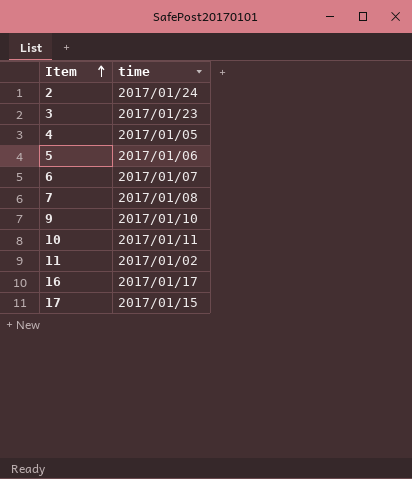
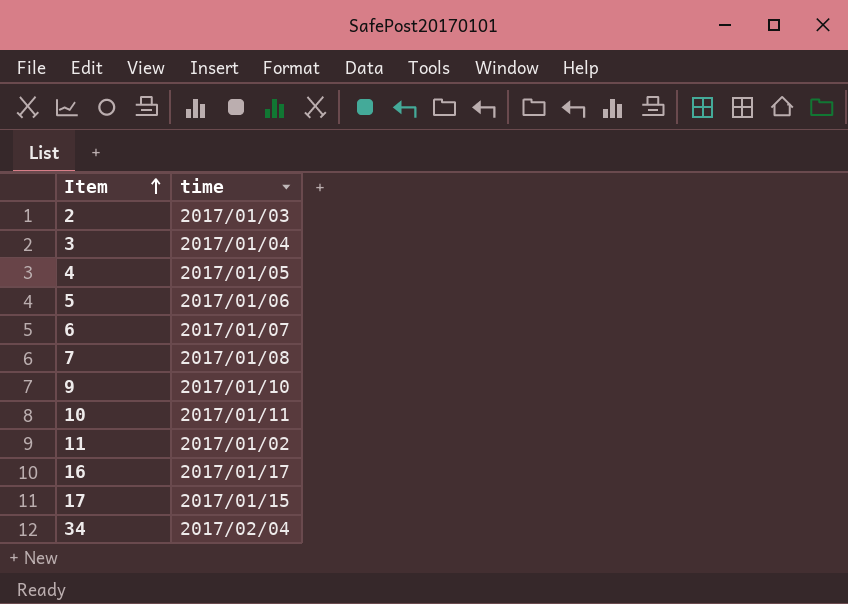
2 | time: 2017/01/24 -> 2017/01/03
3 | time: 2017/01/23 -> 2017/01/04
row 34: none -> 2017/02/04

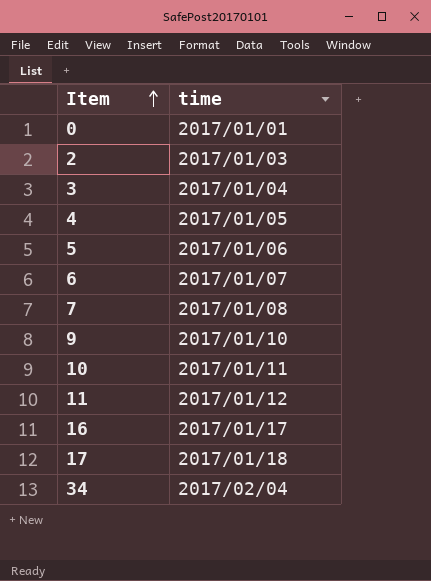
row 0: none -> 2017/01/01
11 | time: 2017/01/02 -> 2017/01/12
17 | time: 2017/01/15 -> 2017/01/18

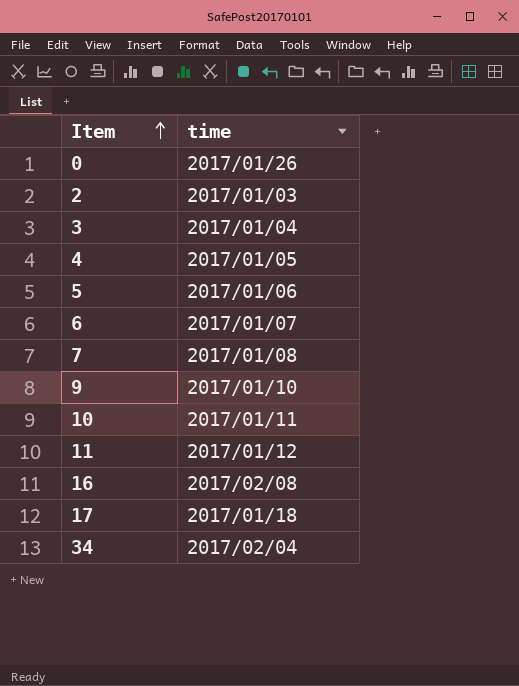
0 | time: 2017/01/01 -> 2017/01/26
16 | time: 2017/01/17 -> 2017/02/08

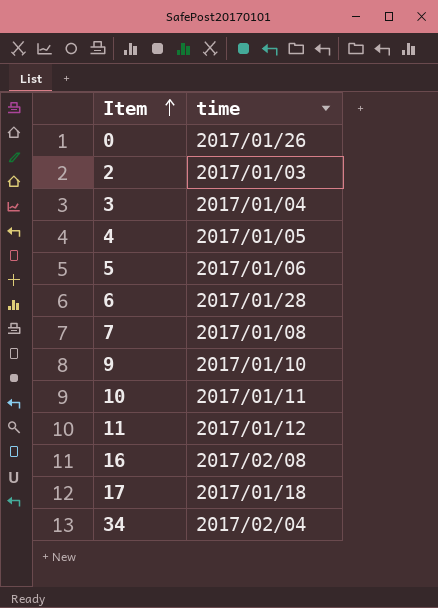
6 | time: 2017/01/07 -> 2017/01/28

